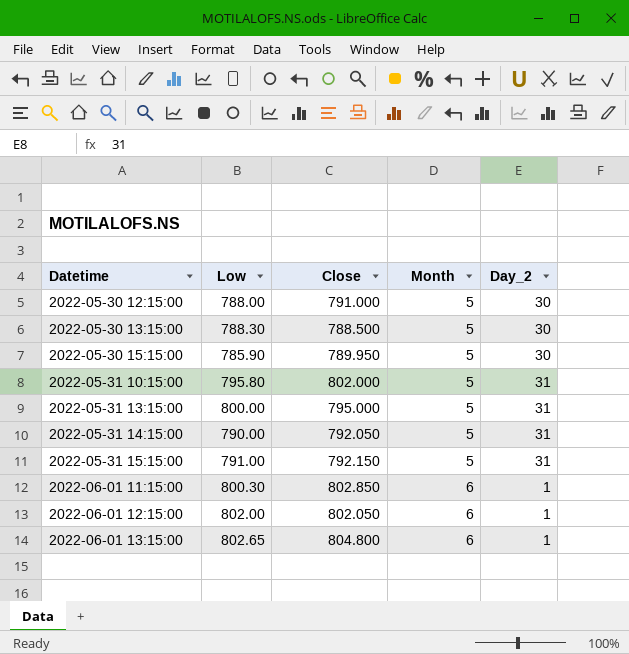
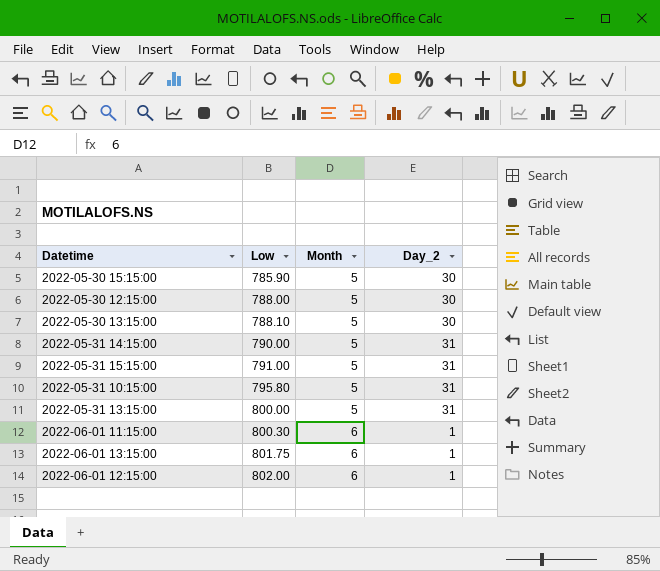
row order: Datetime ascending -> Low ascending
column Close | position: 3 -> none
2022-05-30 13:15:00 | Low: 788.30 -> 788.10
2022-06-01 13:15:00 | Low: 802.65 -> 801.75

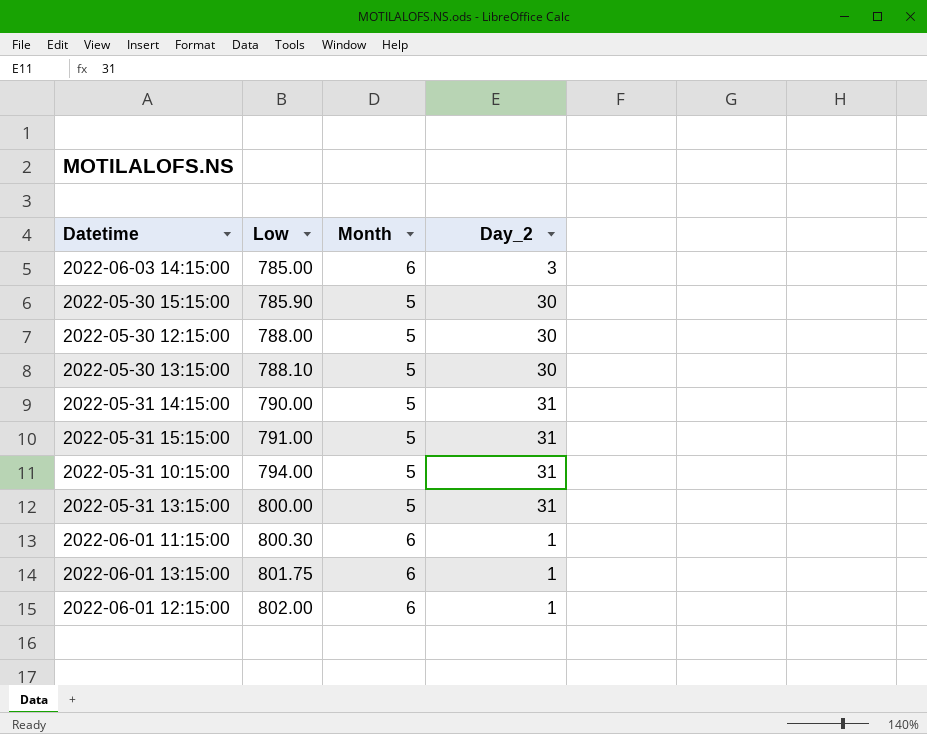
row 2022-06-03 14:15:00: none -> 785.00 | 6 | 3
2022-05-31 10:15:00 | Low: 795.80 -> 794.00

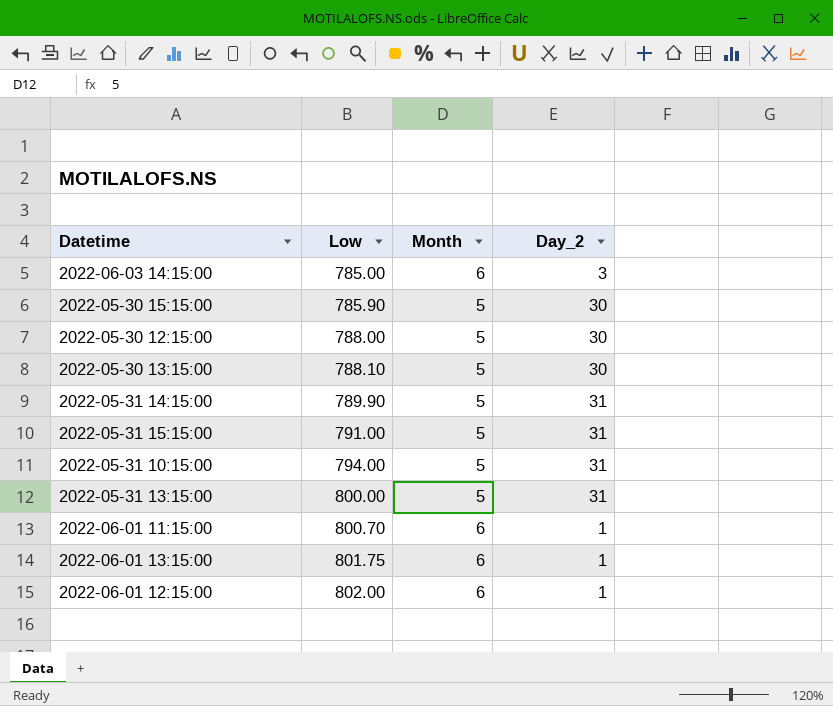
2022-05-31 14:15:00 | Low: 790.00 -> 789.90
2022-06-01 11:15:00 | Low: 800.30 -> 800.70

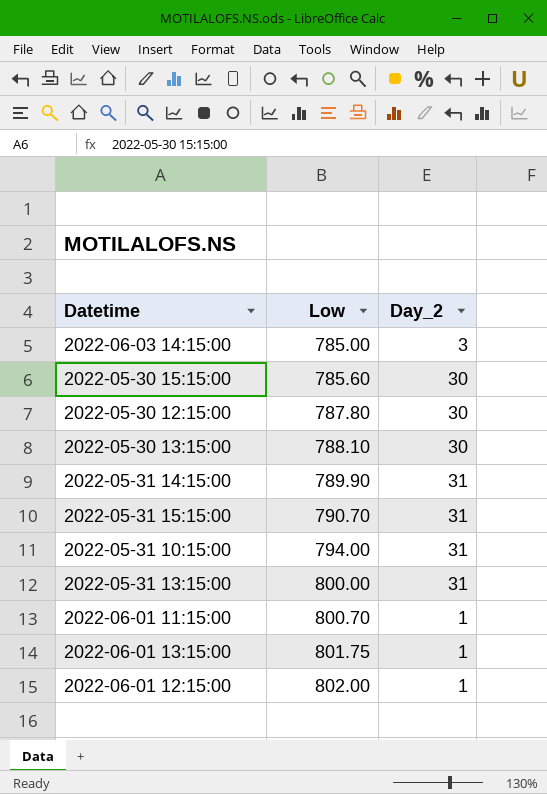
column Month | position: 3 -> none
2022-05-30 15:15:00 | Low: 785.90 -> 785.60
2022-05-30 12:15:00 | Low: 788.00 -> 787.80
2022-05-31 15:15:00 | Low: 791.00 -> 790.70

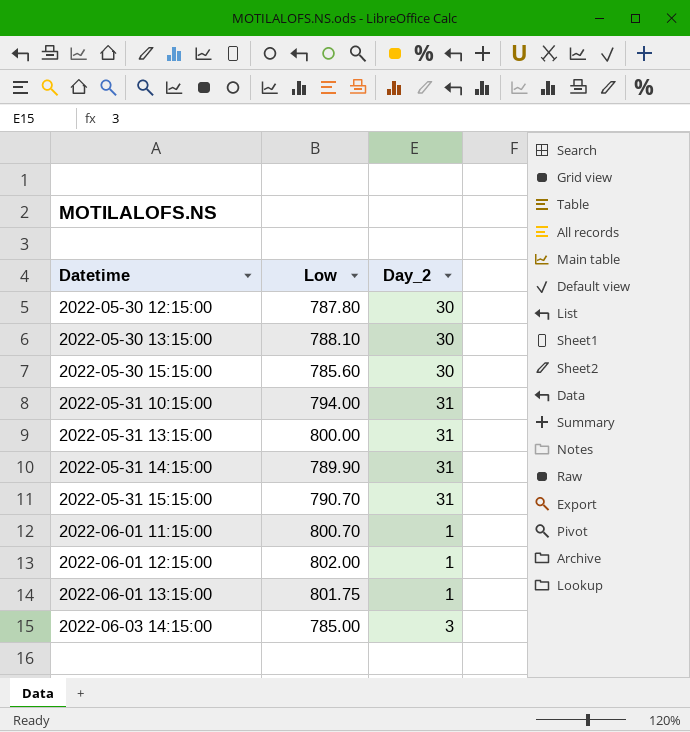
row order: Low ascending -> Datetime ascending

